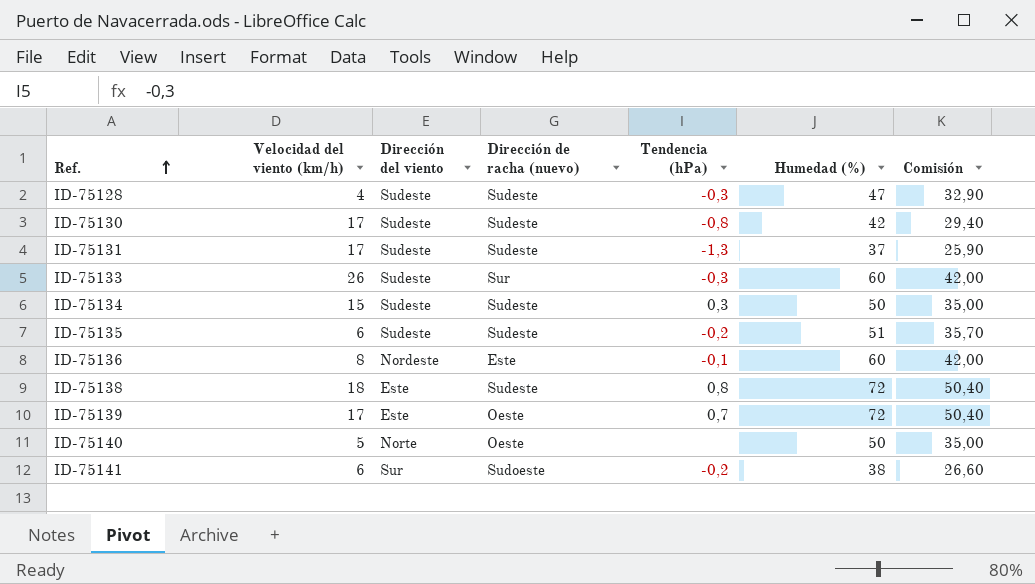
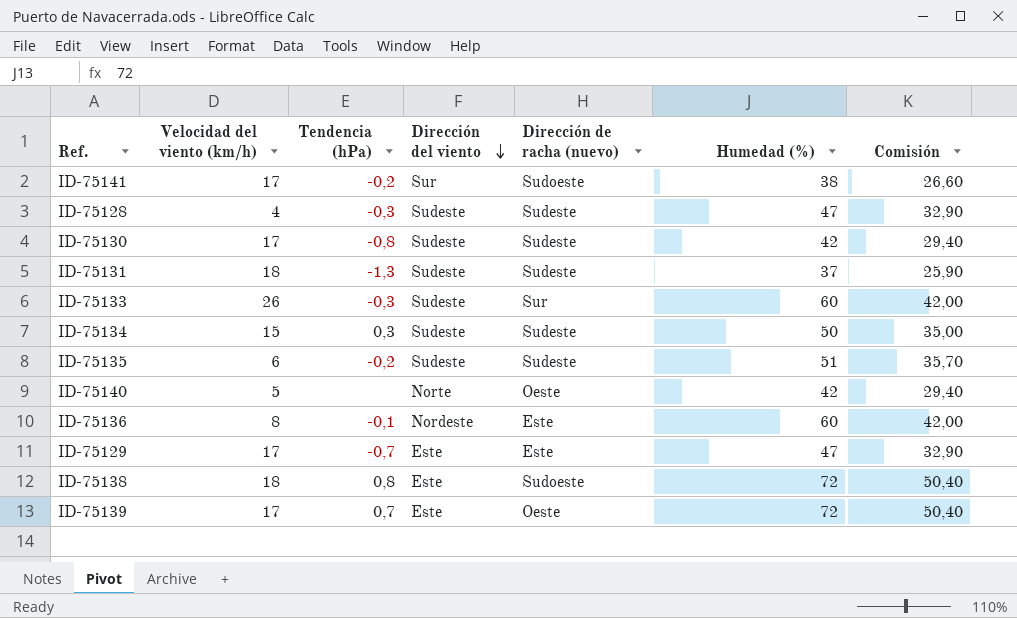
row order: Ref. ascending -> Dirección del viento descending
column Tendencia (hPa) | position: 5 -> 3
ID-75141 | Velocidad del viento (km/h): 6 -> 17
ID-75131 | Velocidad del viento (km/h): 17 -> 18
ID-75140 | Humedad (%): 50 -> 42
ID-75140 | Comisión: 35,00 -> 29,40
row ID-75129: none -> 17 | -0,7 | Este | Este | 47 | 32,90
ID-75138 | Dirección de racha (nuevo): Sudeste -> Sudoeste

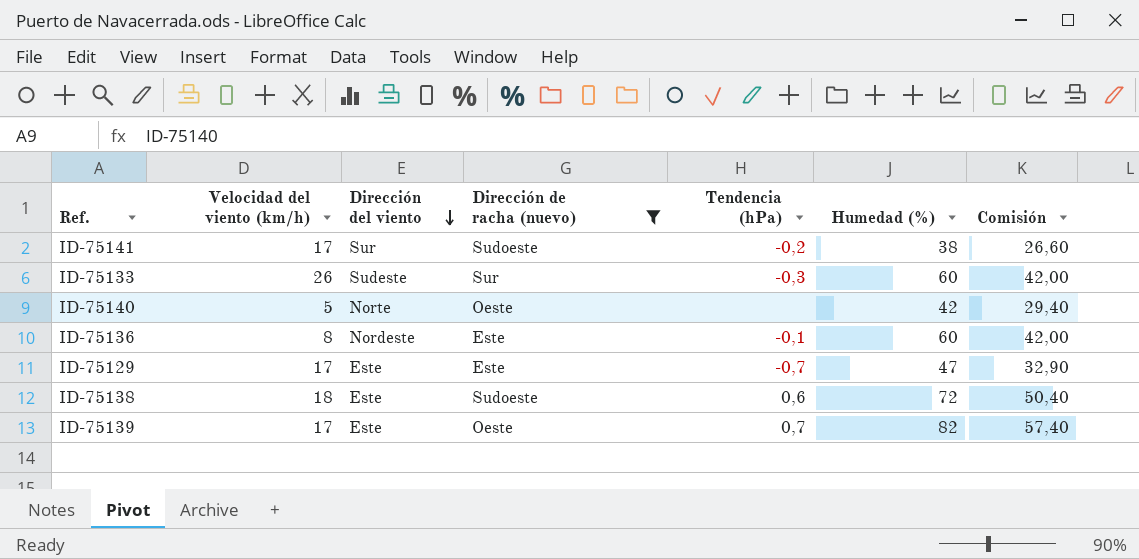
filter: none -> Dirección de racha (nuevo) != Sudeste
column Tendencia (hPa) | position: 3 -> 5
ID-75138 | Tendencia (hPa): 0,8 -> 0,6
ID-75139 | Humedad (%): 72 -> 82
ID-75139 | Comisión: 50,40 -> 57,40

